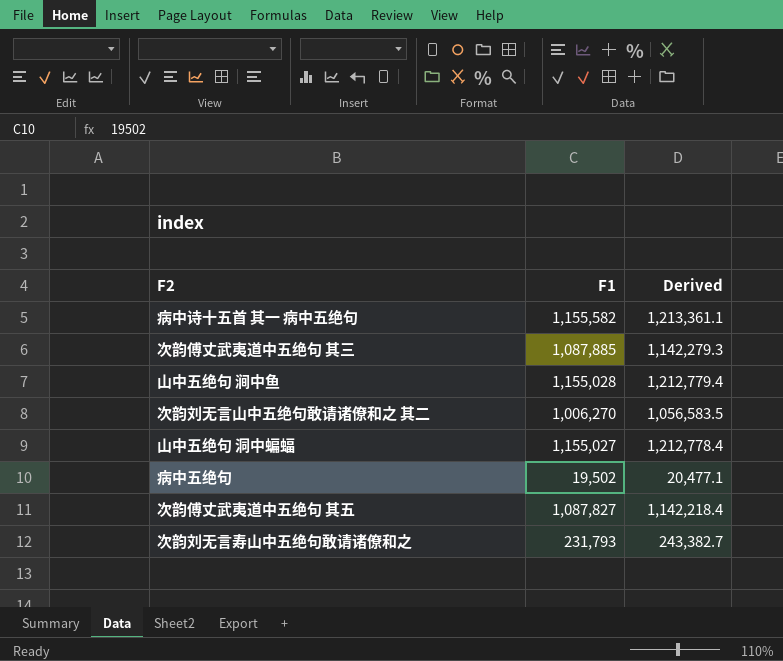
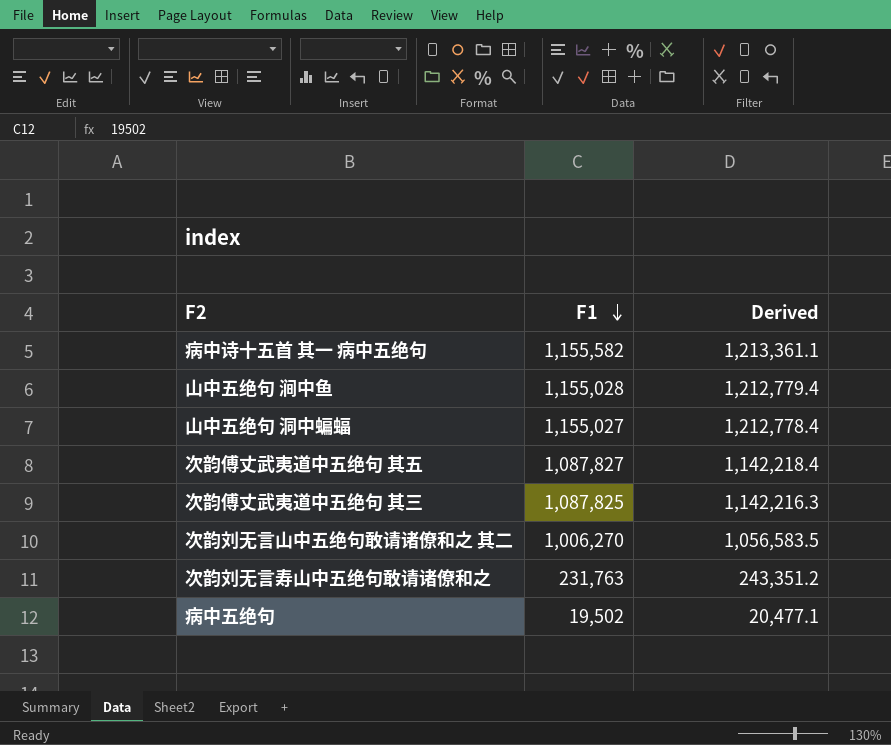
row order: none -> F1 descending
次韵傅丈武夷道中五绝句 其三 | F1: 1,087,885 -> 1,087,825
次韵傅丈武夷道中五绝句 其三 | Derived: 1,142,279.3 -> 1,142,216.3
次韵刘无言寿山中五绝句敢请诸僚和之 | F1: 231,793 -> 231,763
次韵刘无言寿山中五绝句敢请诸僚和之 | Derived: 243,382.7 -> 243,351.2

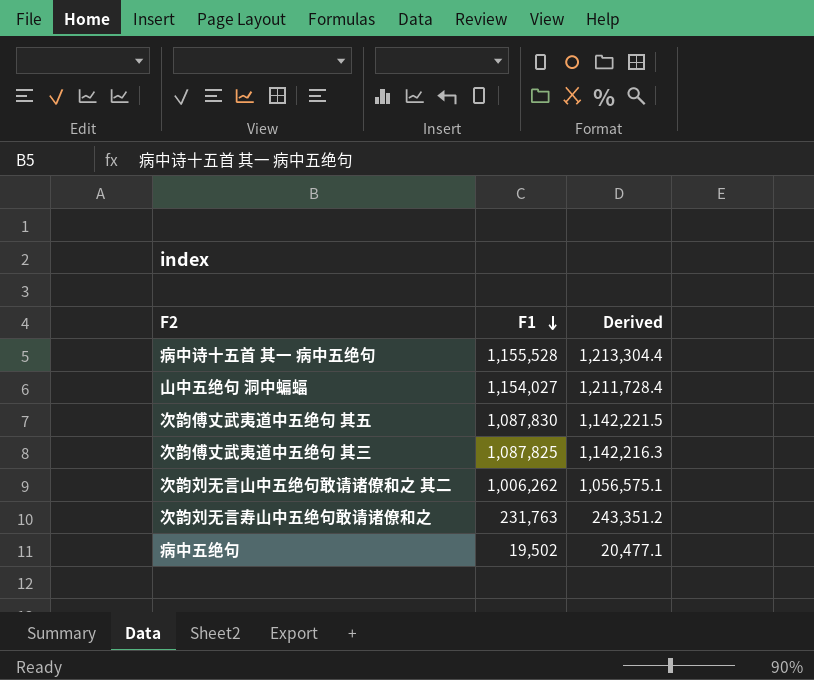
row 山中五绝句 涧中鱼: 1,155,028 | 1,212,779.4 -> none
病中诗十五首 其一 病中五绝句 | F1: 1,155,582 -> 1,155,528
病中诗十五首 其一 病中五绝句 | Derived: 1,213,361.1 -> 1,213,304.4
山中五绝句 洞中蝙蝠 | F1: 1,155,027 -> 1,154,027
山中五绝句 洞中蝙蝠 | Derived: 1,212,778.4 -> 1,211,728.4
次韵傅丈武夷道中五绝句 其五 | F1: 1,087,827 -> 1,087,830
次韵傅丈武夷道中五绝句 其五 | Derived: 1,142,218.4 -> 1,142,221.5
次韵刘无言山中五绝句敢请诸僚和之 其二 | F1: 1,006,270 -> 1,006,262
次韵刘无言山中五绝句敢请诸僚和之 其二 | Derived: 1,056,583.5 -> 1,056,575.1

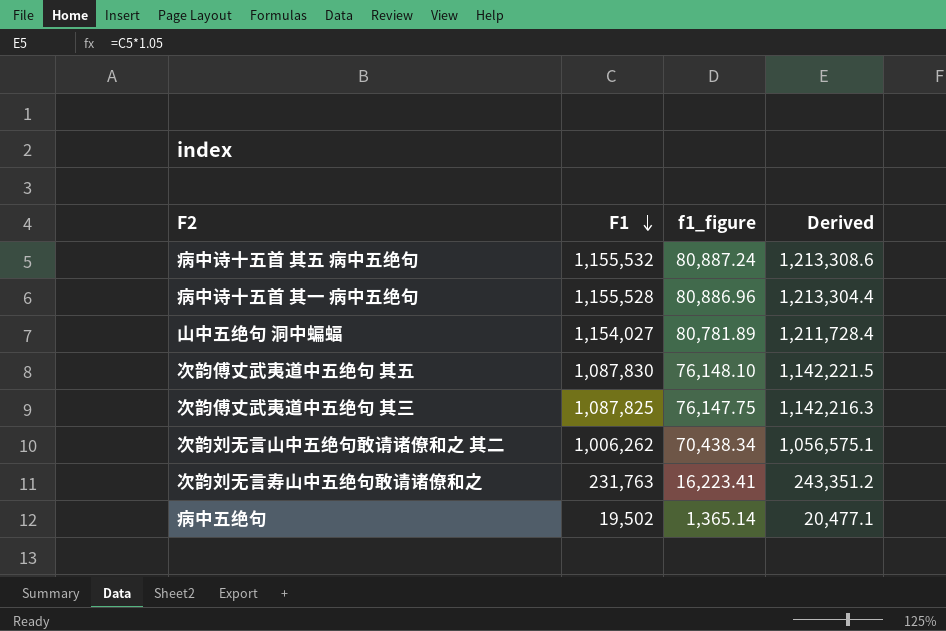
column f1_figure | formula: none -> [F1] * 0.07
row 病中诗十五首 其五 病中五绝句: none -> 1,155,532 | 80,887.24 | 1,213,308.6

